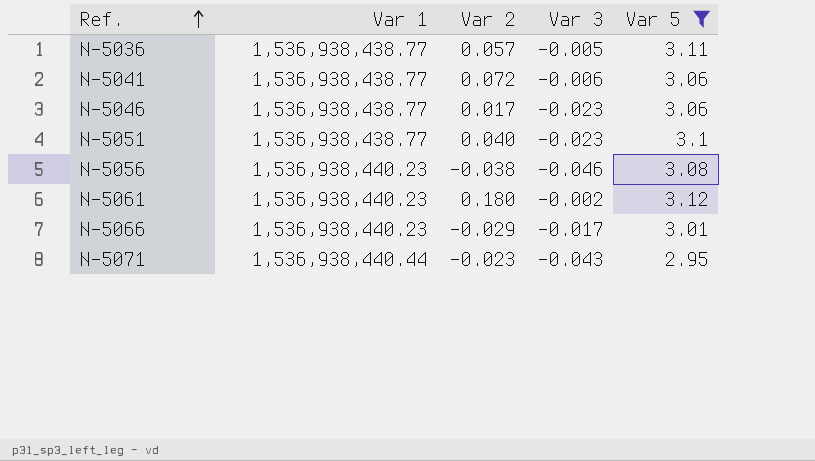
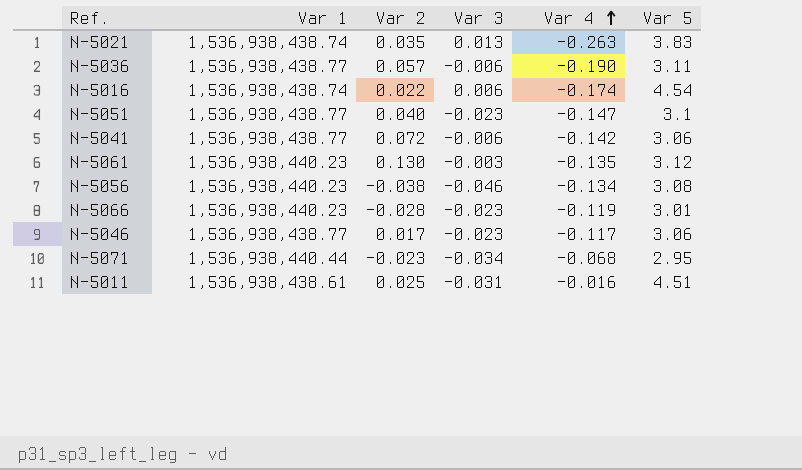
filter: Var 5 <= 3.12 -> none
row order: Ref. ascending -> Var 4 ascending
column Var 4 | position: none -> 5
N-5036 | Var 3: -0.005 -> -0.006
N-5061 | Var 2: 0.180 -> 0.130
N-5061 | Var 3: -0.002 -> -0.003
N-5066 | Var 2: -0.029 -> -0.028
N-5066 | Var 3: -0.017 -> -0.023
N-5071 | Var 3: -0.043 -> -0.034

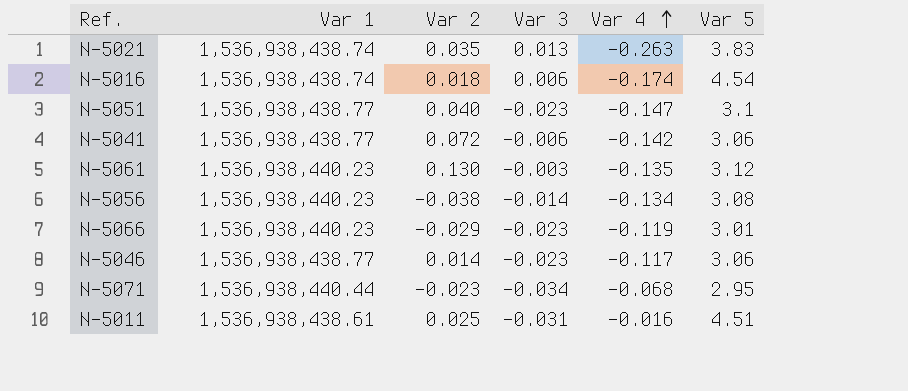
row N-5036: 1,536,938,438.77 | 0.057 | -0.006 | -0.190 | 3.11 -> none
N-5016 | Var 2: 0.022 -> 0.018
N-5056 | Var 3: -0.046 -> -0.014
N-5066 | Var 2: -0.028 -> -0.029
N-5046 | Var 2: 0.017 -> 0.014

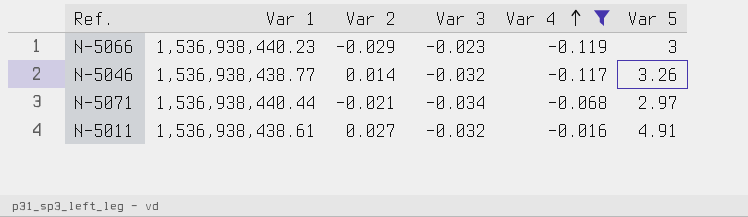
filter: none -> Var 4 >= -0.119
N-5066 | Var 5: 3.01 -> 3
N-5046 | Var 3: -0.023 -> -0.032
N-5046 | Var 5: 3.06 -> 3.26
N-5071 | Var 2: -0.023 -> -0.021
N-5071 | Var 5: 2.95 -> 2.97
N-5011 | Var 2: 0.025 -> 0.027
N-5011 | Var 3: -0.031 -> -0.032
N-5011 | Var 5: 4.51 -> 4.91

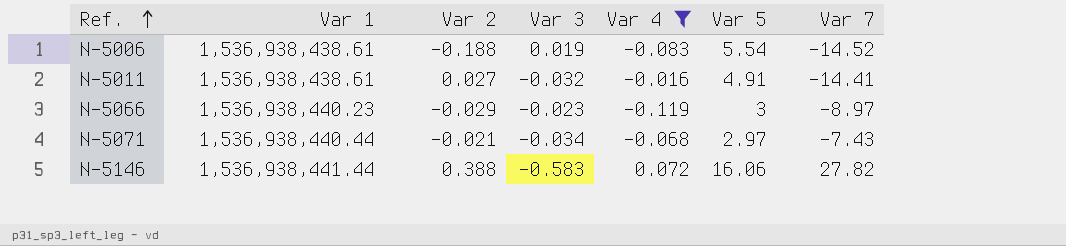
row order: Var 4 ascending -> Ref. ascending
column Var 7 | position: none -> 7
row N-5046: 1,536,938,438.77 | 0.014 | -0.032 | -0.117 | 3.26 -> none
row N-5006: none -> 1,536,938,438.61 | -0.188 | 0.019 | -0.083 | 5.54 | -14.52
row N-5146: none -> 1,536,938,441.44 | 0.388 | -0.583 | 0.072 | 16.06 | 27.82

